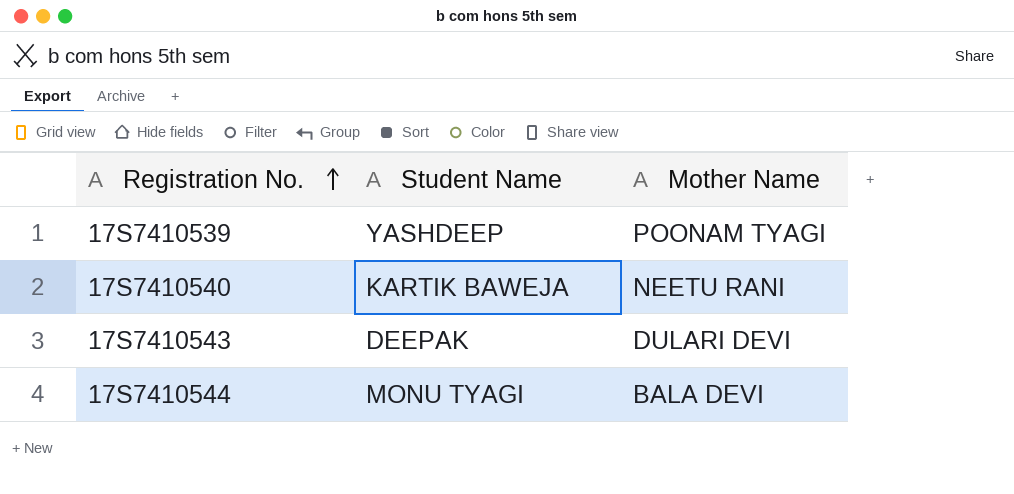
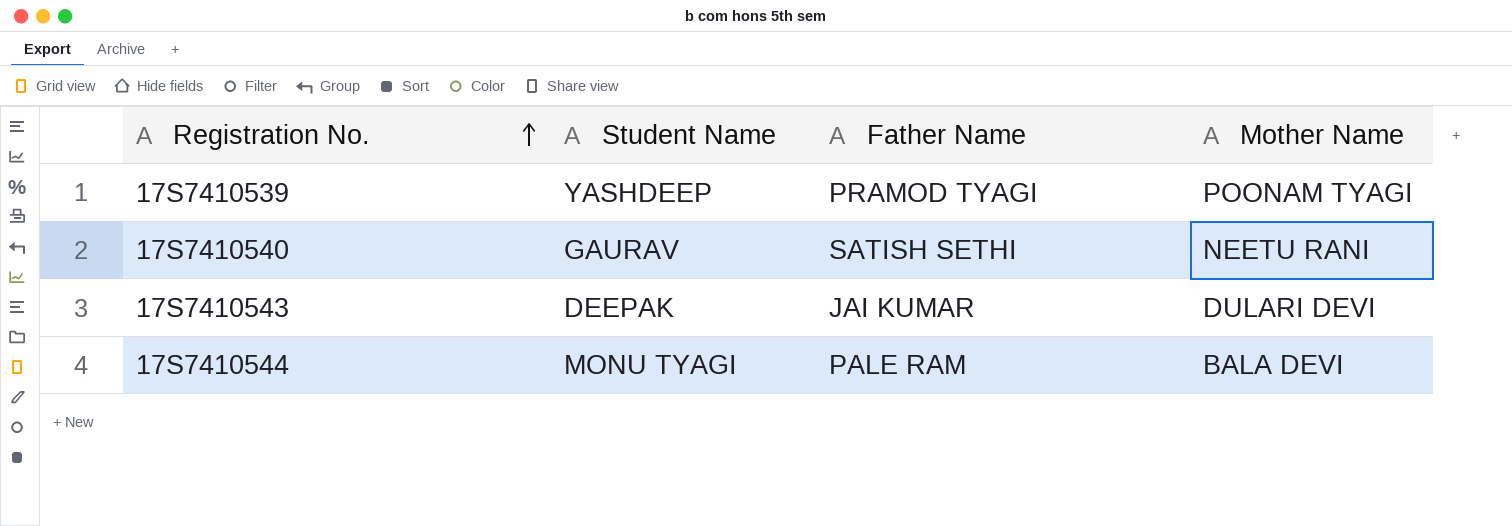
column Father Name | position: none -> 3
17S7410540 | Student Name: KARTIK BAWEJA -> GAURAV

